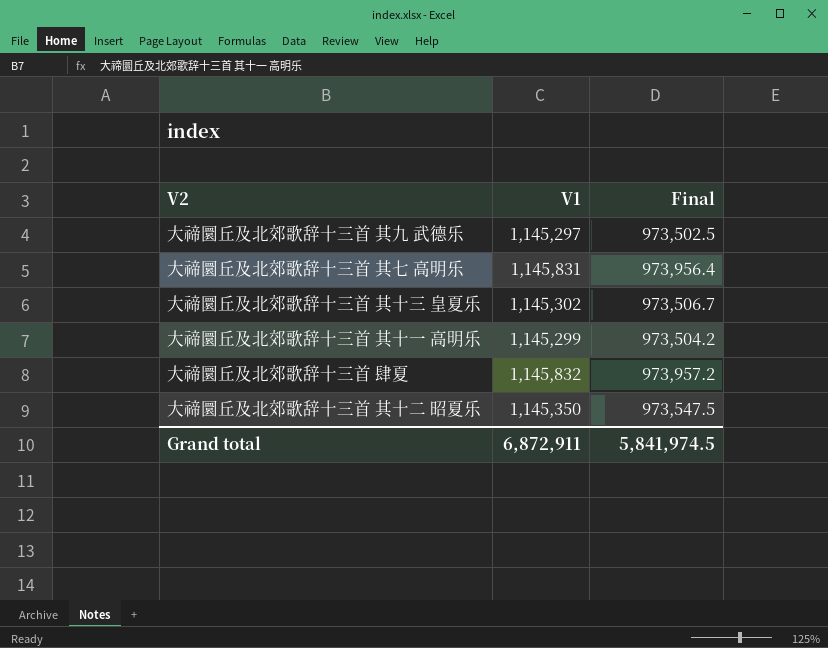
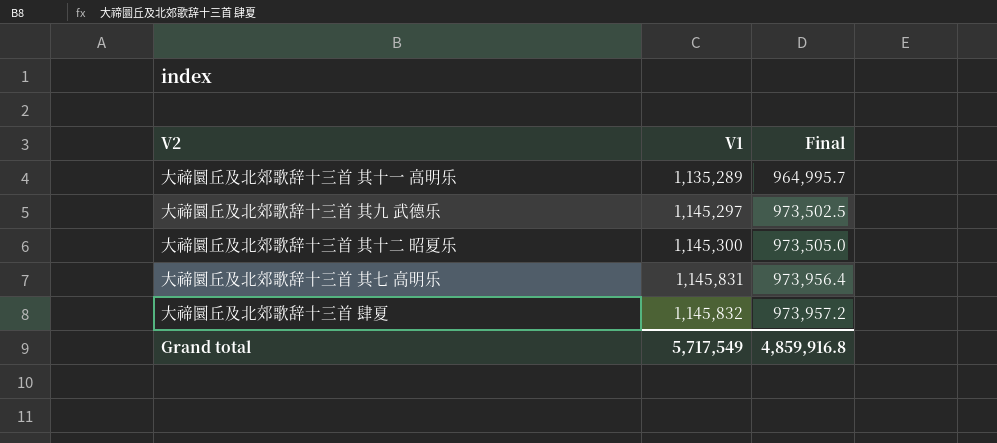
row order: none -> V1 ascending
row 大禘圜丘及北郊歌辞十三首 其十三 皇夏乐: 1,145,302 | 973,506.7 -> none
大禘圜丘及北郊歌辞十三首 其十一 高明乐 | V1: 1,145,299 -> 1,135,289
大禘圜丘及北郊歌辞十三首 其十一 高明乐 | Final: 973,504.2 -> 964,995.7
大禘圜丘及北郊歌辞十三首 其十二 昭夏乐 | V1: 1,145,350 -> 1,145,300
大禘圜丘及北郊歌辞十三首 其十二 昭夏乐 | Final: 973,547.5 -> 973,505.0
Grand total | V1: 6,872,911 -> 5,717,549
Grand total | Final: 5,841,974.5 -> 4,859,916.8

